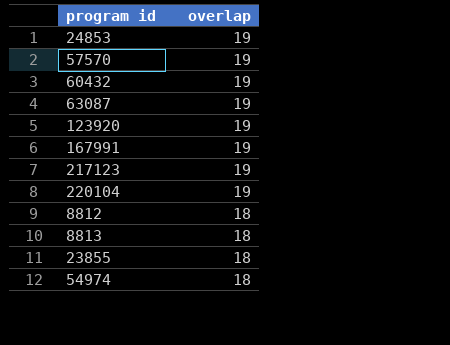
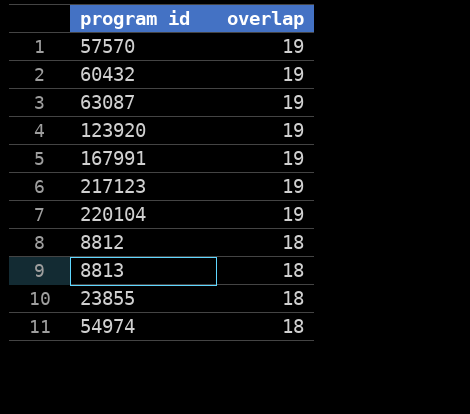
row 24853: 19 -> none

